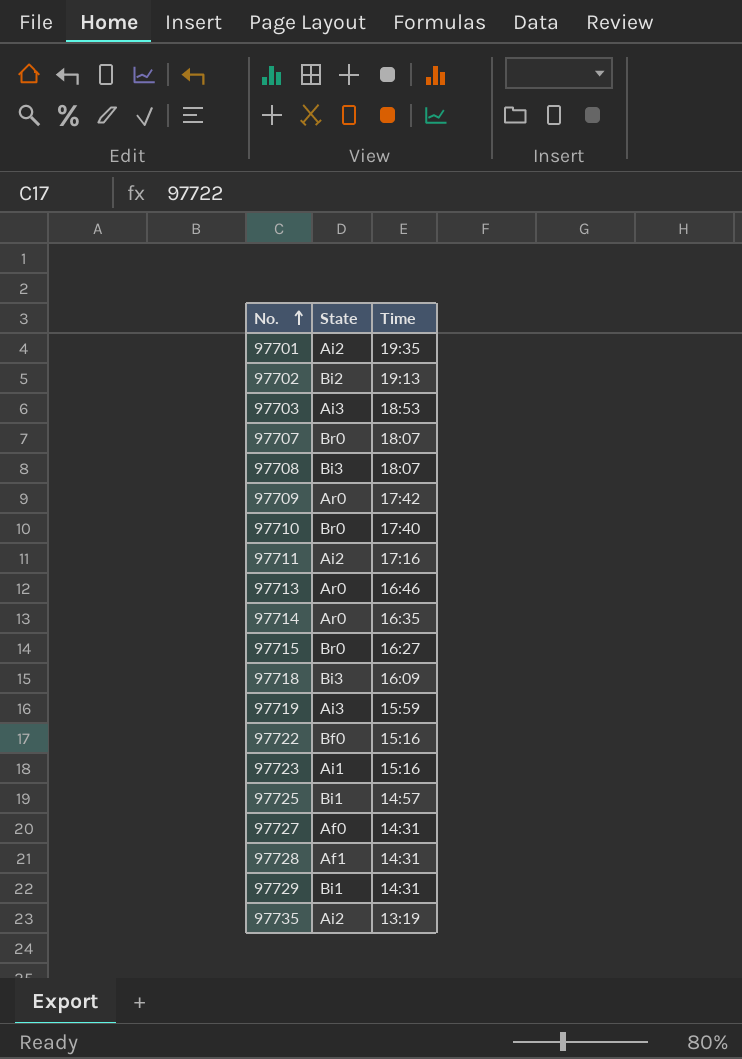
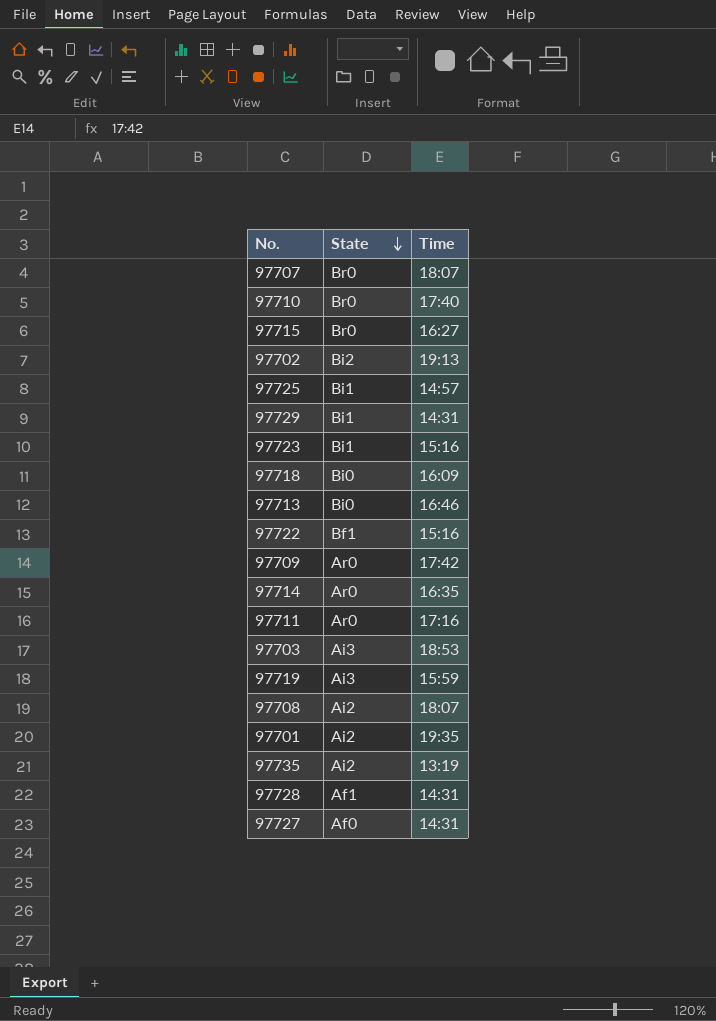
row order: No. ascending -> State descending
97723 | State: Ai1 -> Bi1
97718 | State: Bi3 -> Bi0
97713 | State: Ar0 -> Bi0
97722 | State: Bf0 -> Bf1
97711 | State: Ai2 -> Ar0
97708 | State: Bi3 -> Ai2

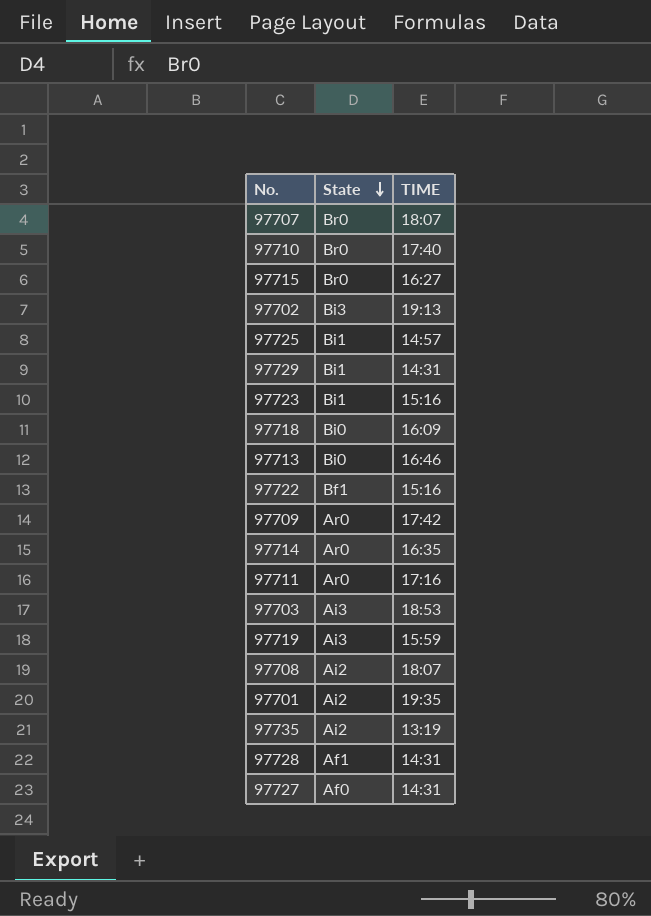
column name: Time -> TIME
97702 | State: Bi2 -> Bi3

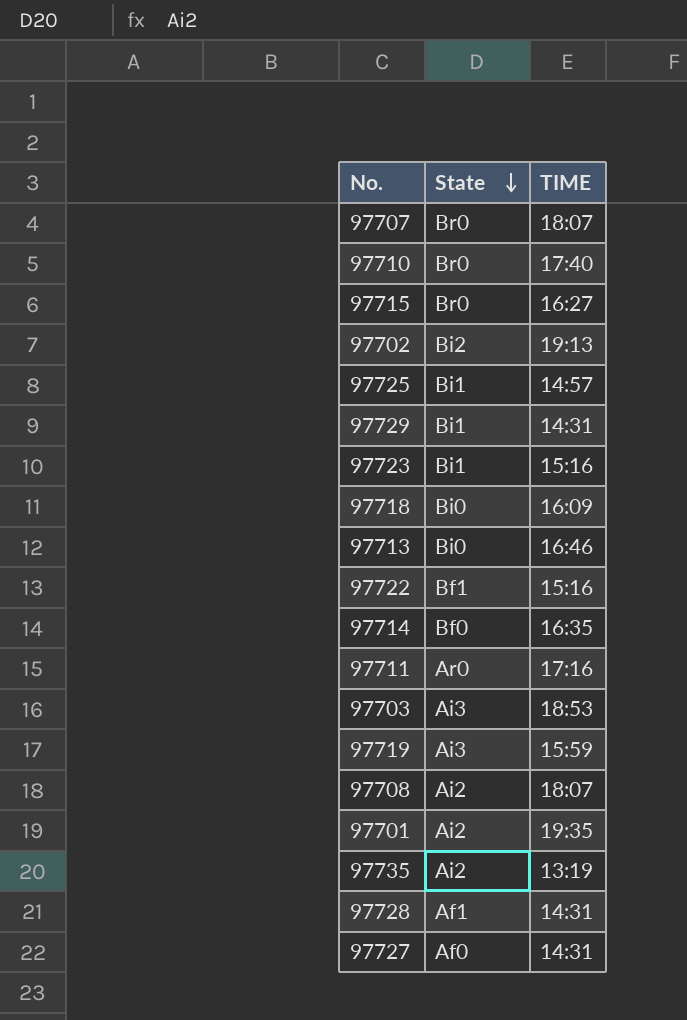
row 97709: Ar0 | 17:42 -> none
97702 | State: Bi3 -> Bi2
97714 | State: Ar0 -> Bf0

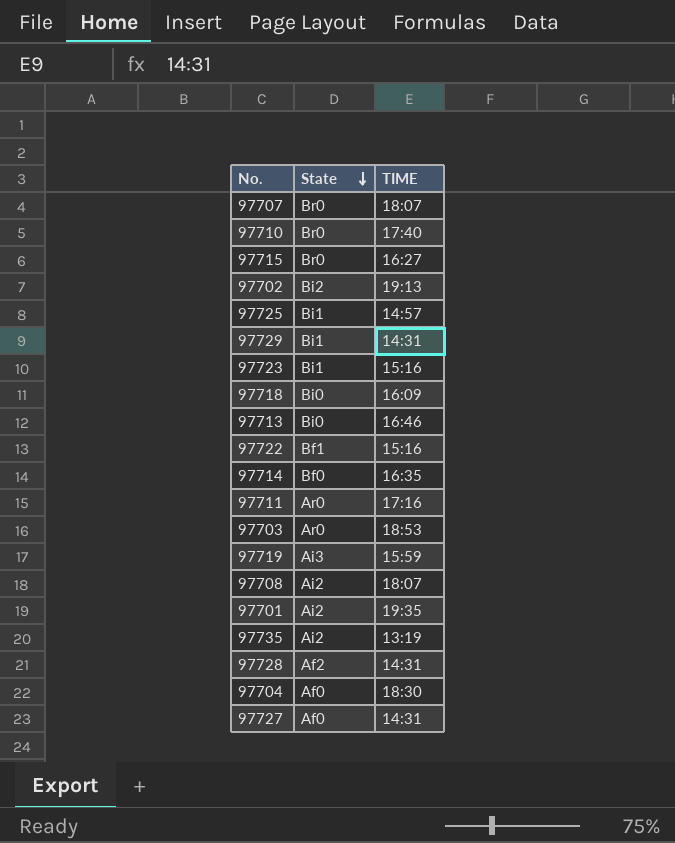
97703 | State: Ai3 -> Ar0
97728 | State: Af1 -> Af2
row 97704: none -> Af0 | 18:30

